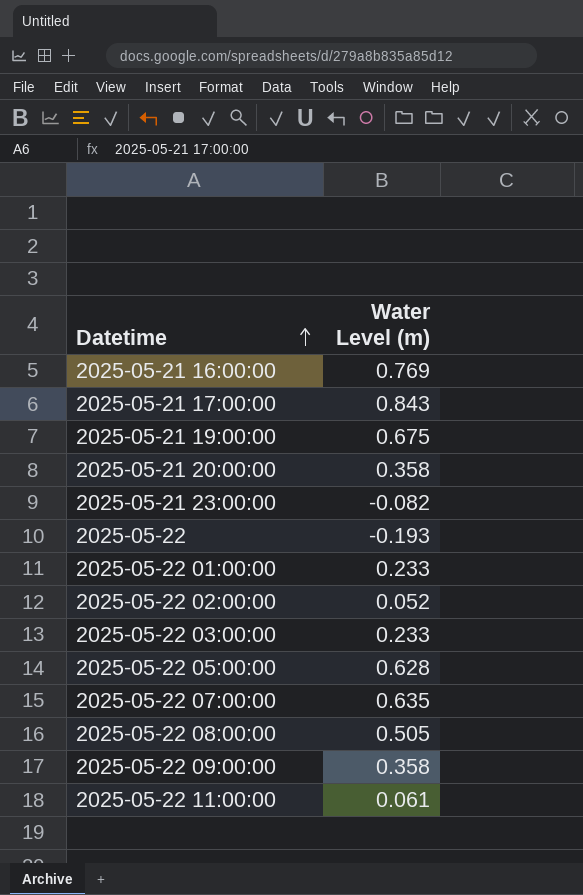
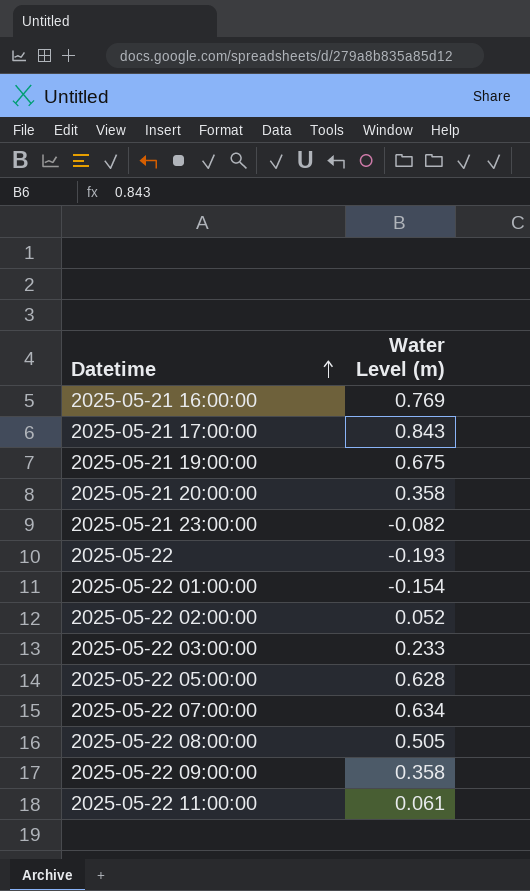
2025-05-22 01:00:00 | Water Level (m): 0.233 -> -0.154
2025-05-22 07:00:00 | Water Level (m): 0.635 -> 0.634

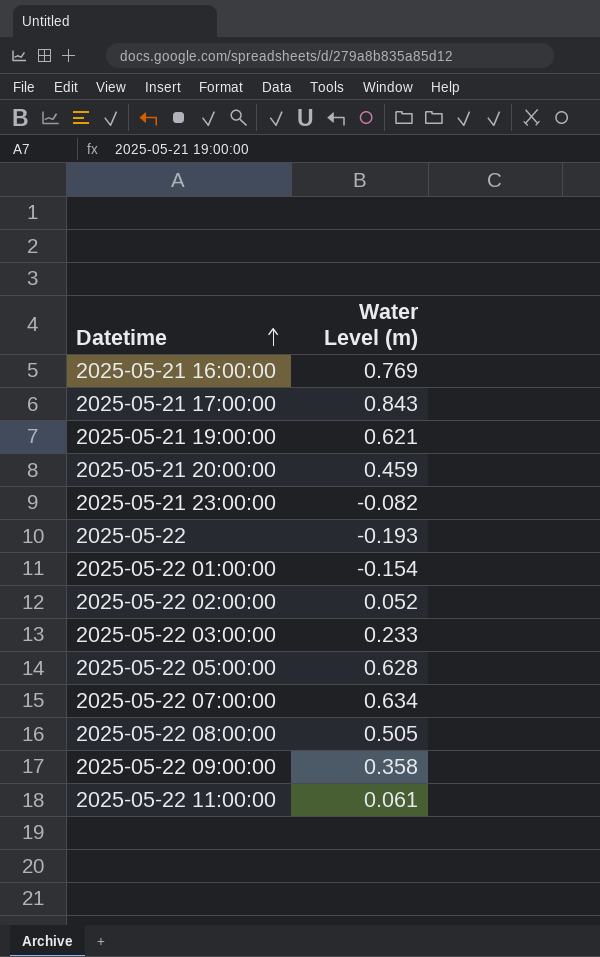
2025-05-21 19:00:00 | Water Level (m): 0.675 -> 0.621
2025-05-21 20:00:00 | Water Level (m): 0.358 -> 0.459

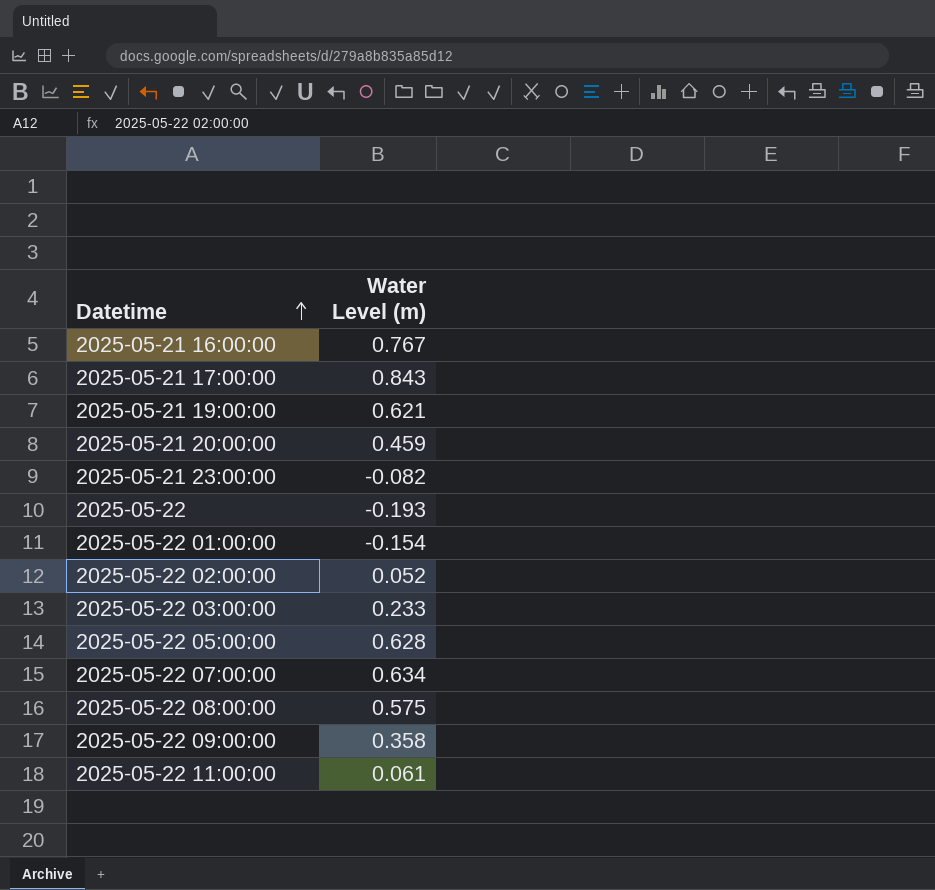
2025-05-21 16:00:00 | Water Level (m): 0.769 -> 0.767
2025-05-22 08:00:00 | Water Level (m): 0.505 -> 0.575

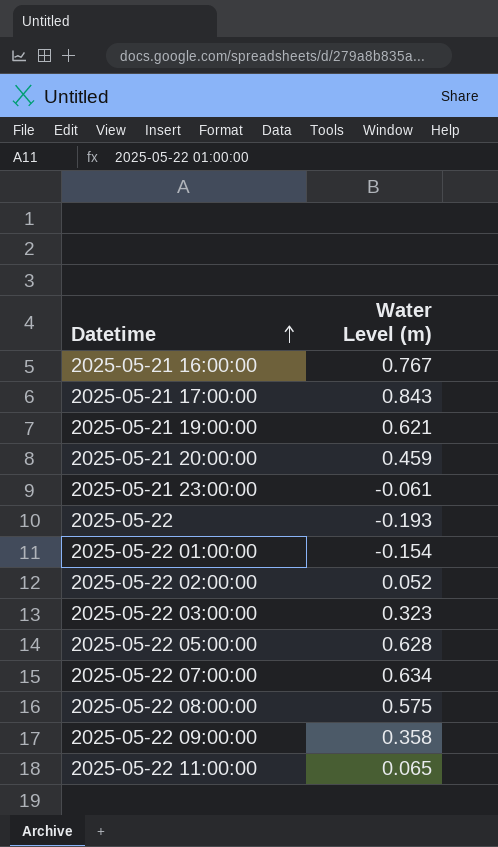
2025-05-21 23:00:00 | Water Level (m): -0.082 -> -0.061
2025-05-22 03:00:00 | Water Level (m): 0.233 -> 0.323
2025-05-22 11:00:00 | Water Level (m): 0.061 -> 0.065

